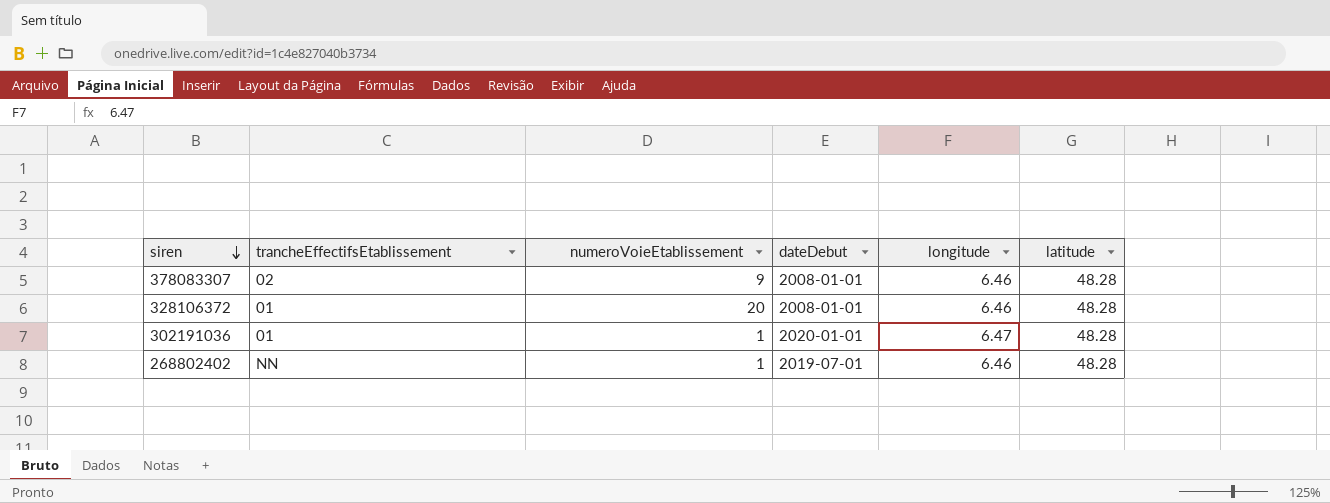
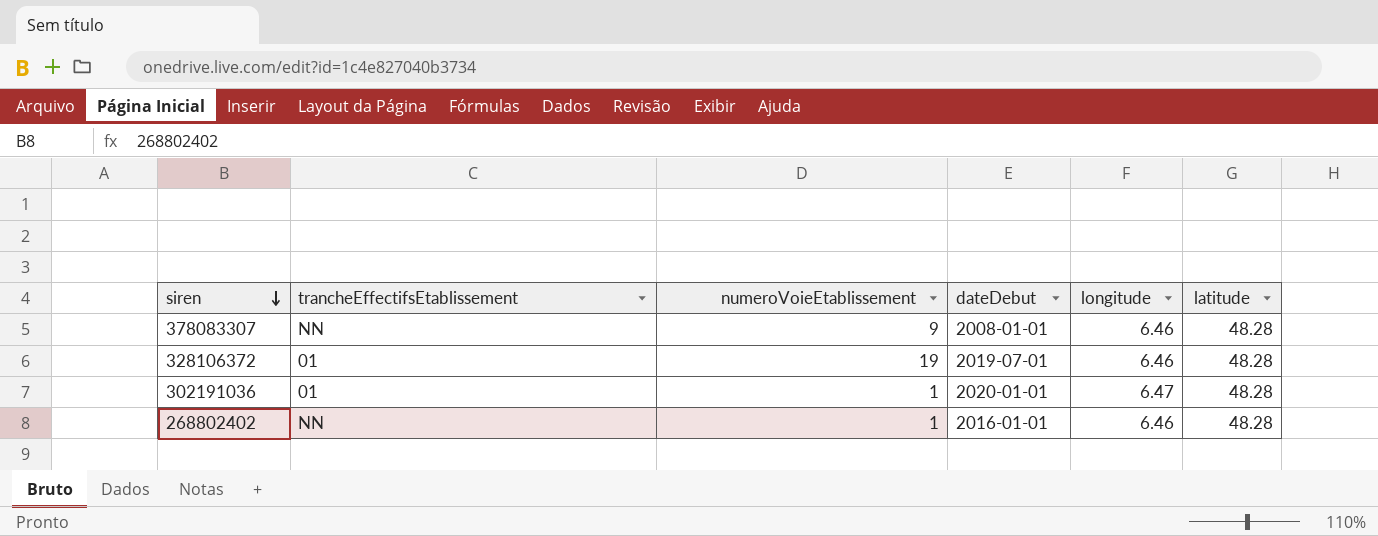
378083307 | trancheEffectifsEtablissement: 02 -> NN
328106372 | numeroVoieEtablissement: 20 -> 19
328106372 | dateDebut: 2008-01-01 -> 2019-07-01
268802402 | dateDebut: 2019-07-01 -> 2016-01-01

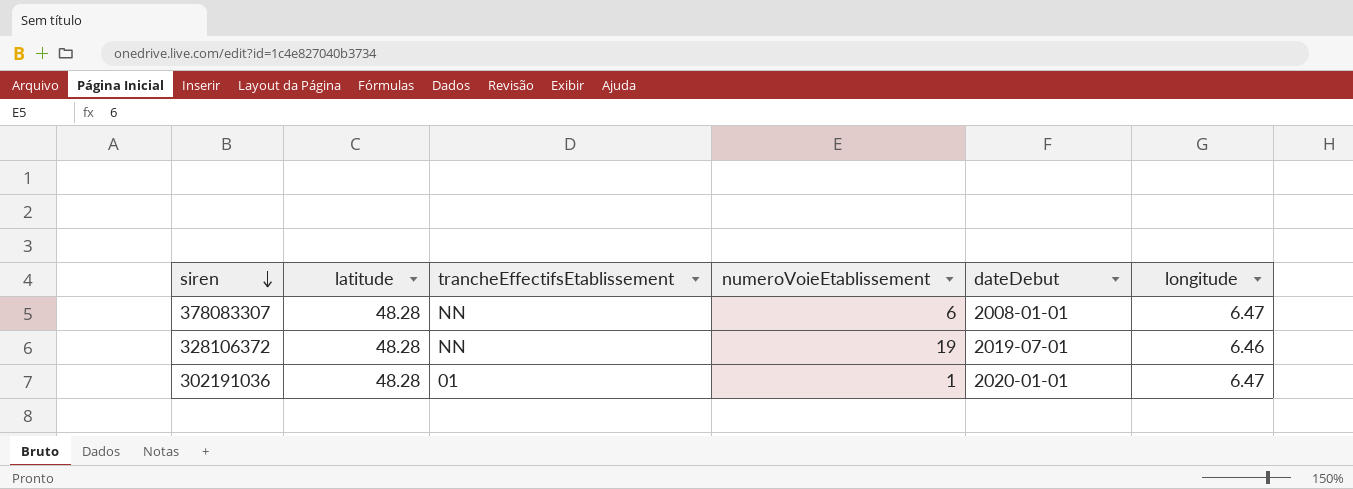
column latitude | position: 6 -> 2
row 268802402: NN | 1 | 2016-01-01 | 6.46 | 48.28 -> none
378083307 | numeroVoieEtablissement: 9 -> 6
378083307 | longitude: 6.46 -> 6.47
328106372 | trancheEffectifsEtablissement: 01 -> NN

